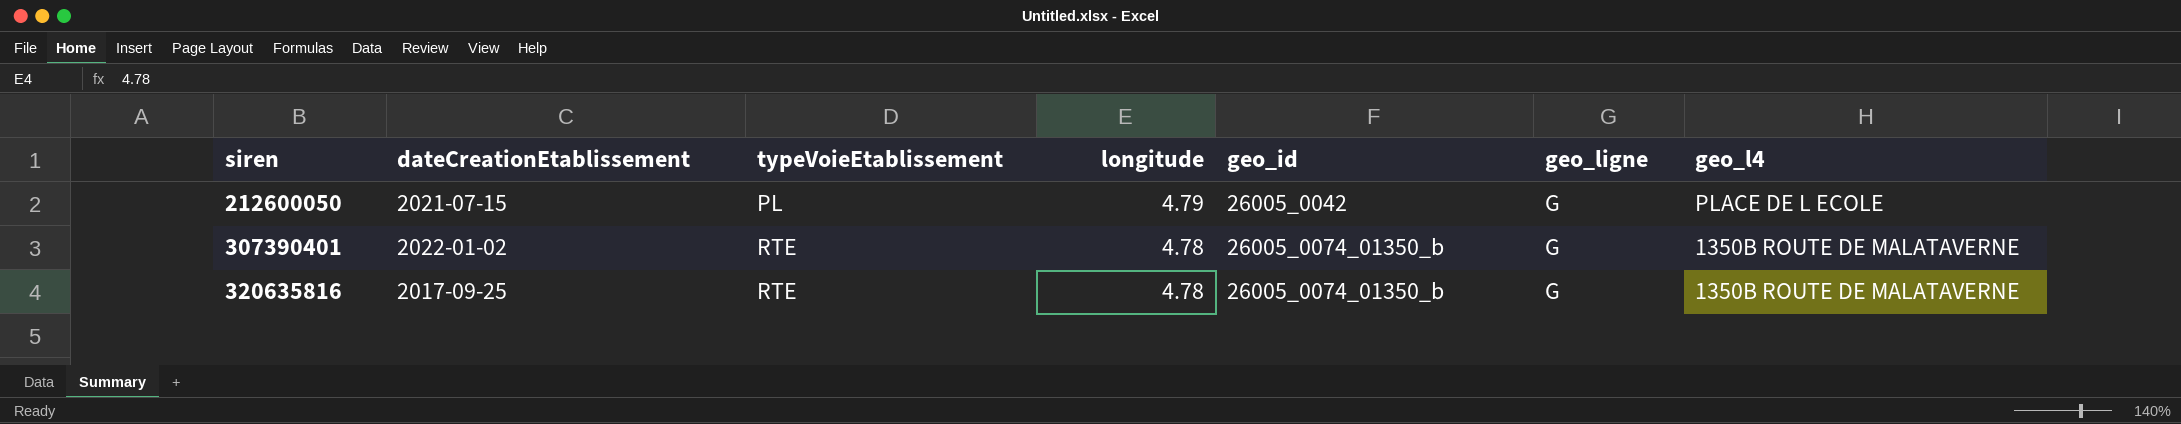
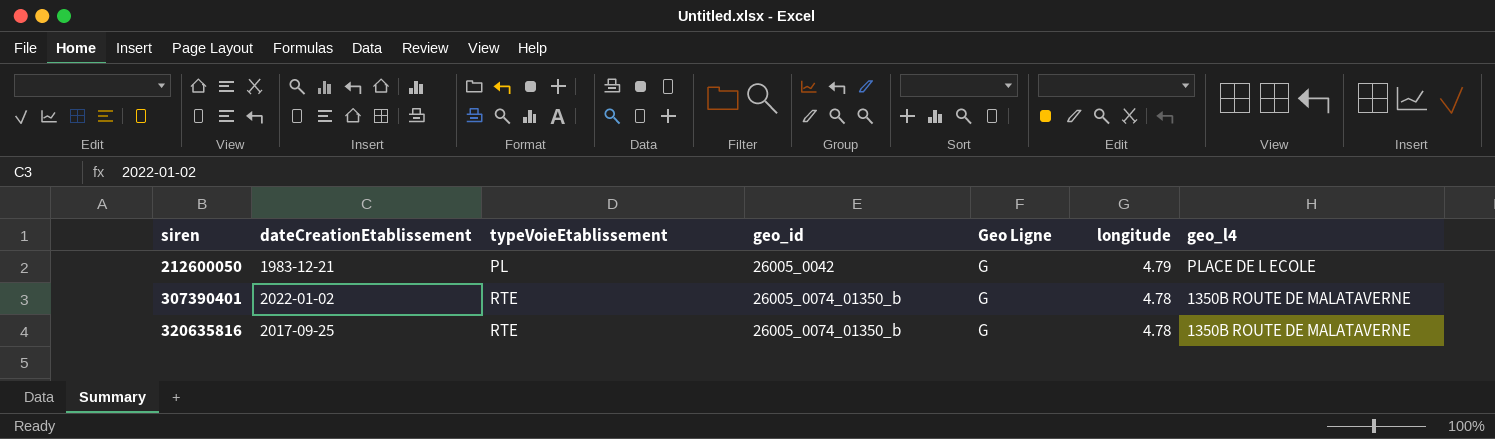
column name: geo_ligne -> Geo Ligne
column longitude | position: 4 -> 6
212600050 | dateCreationEtablissement: 2021-07-15 -> 1983-12-21

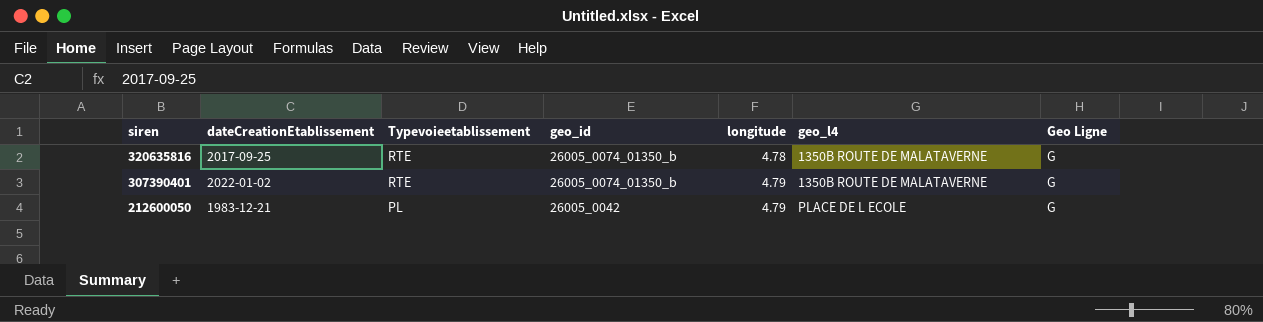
row order: siren ascending -> siren descending
column name: typeVoieEtablissement -> Typevoieetablissement
column Geo Ligne | position: 5 -> 7
307390401 | longitude: 4.78 -> 4.79

